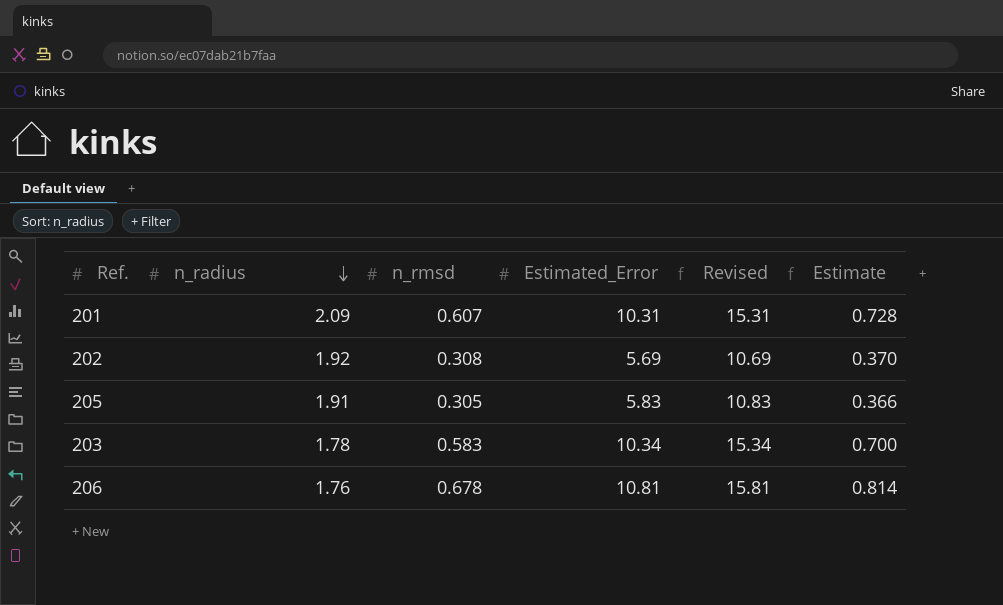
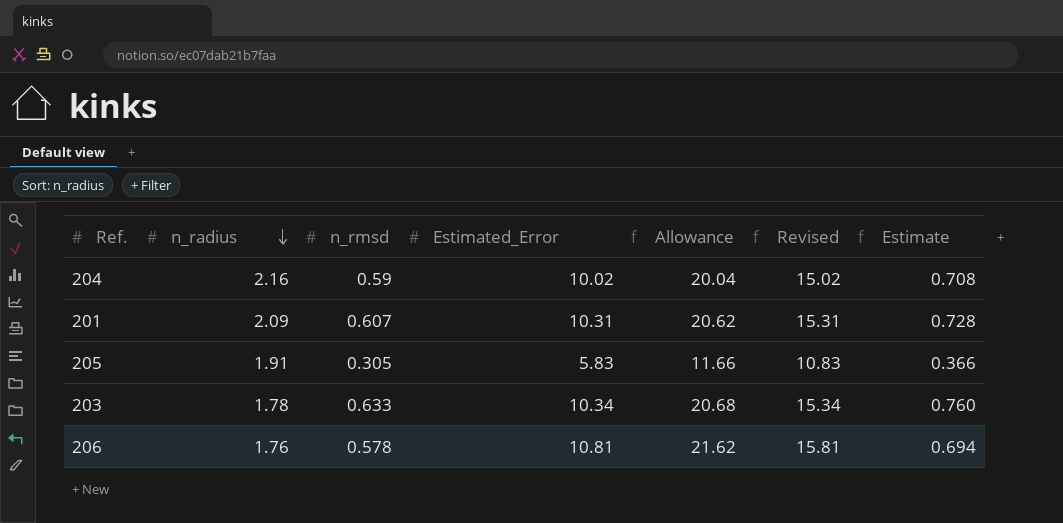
column Allowance | formula: none -> [Estimated_Error] * 2
row 202: 1.92 | 0.308 | 5.69 | 10.69 | 0.370 -> none
row 204: none -> 2.16 | 0.59 | 10.02 | 20.04 | 15.02 | 0.708
203 | n_rmsd: 0.583 -> 0.633
203 | Estimate: 0.700 -> 0.760
206 | n_rmsd: 0.678 -> 0.578
206 | Estimate: 0.814 -> 0.694

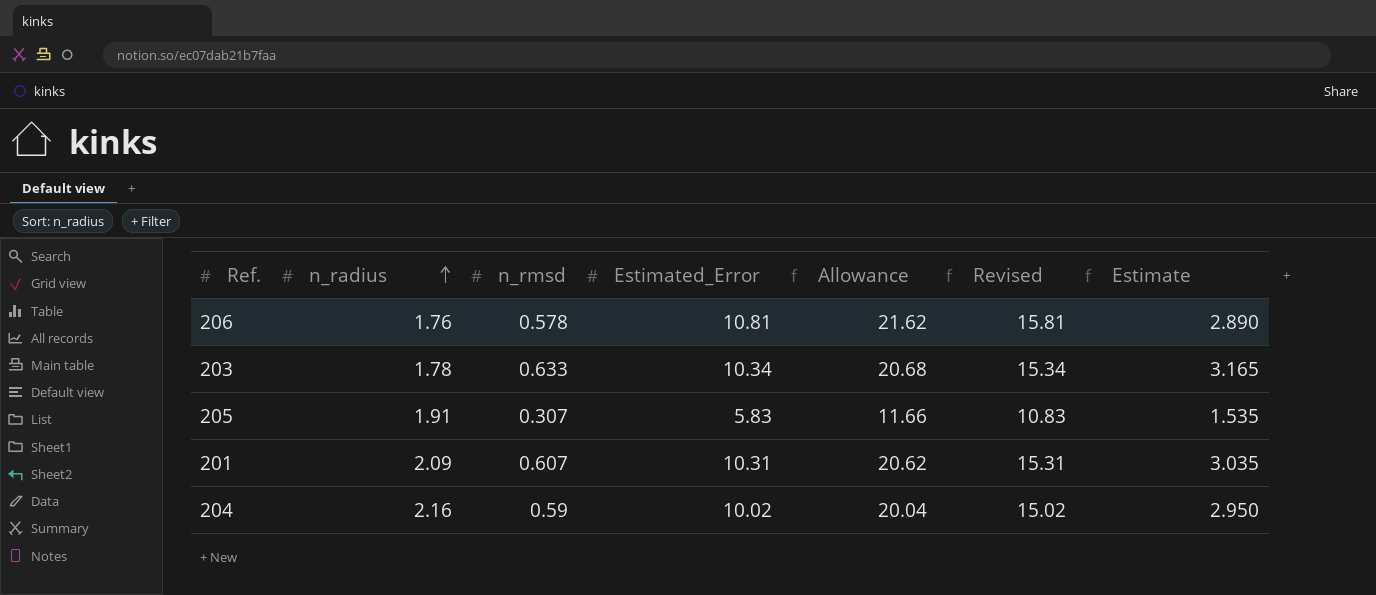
row order: n_radius descending -> n_radius ascending
column Estimate | formula: [n_rmsd] * 1.2 -> [n_rmsd] * 5
205 | n_rmsd: 0.305 -> 0.307

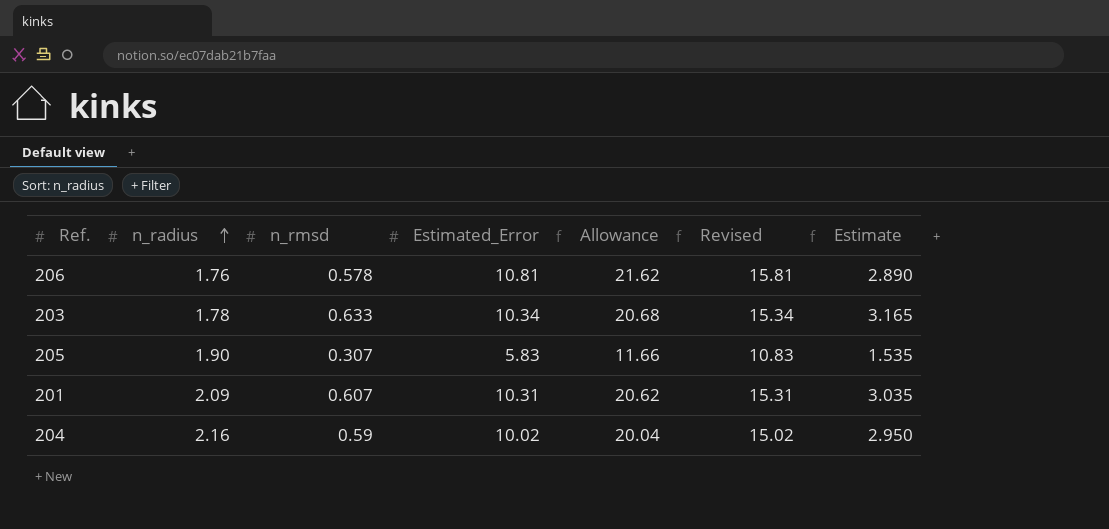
205 | n_radius: 1.91 -> 1.90

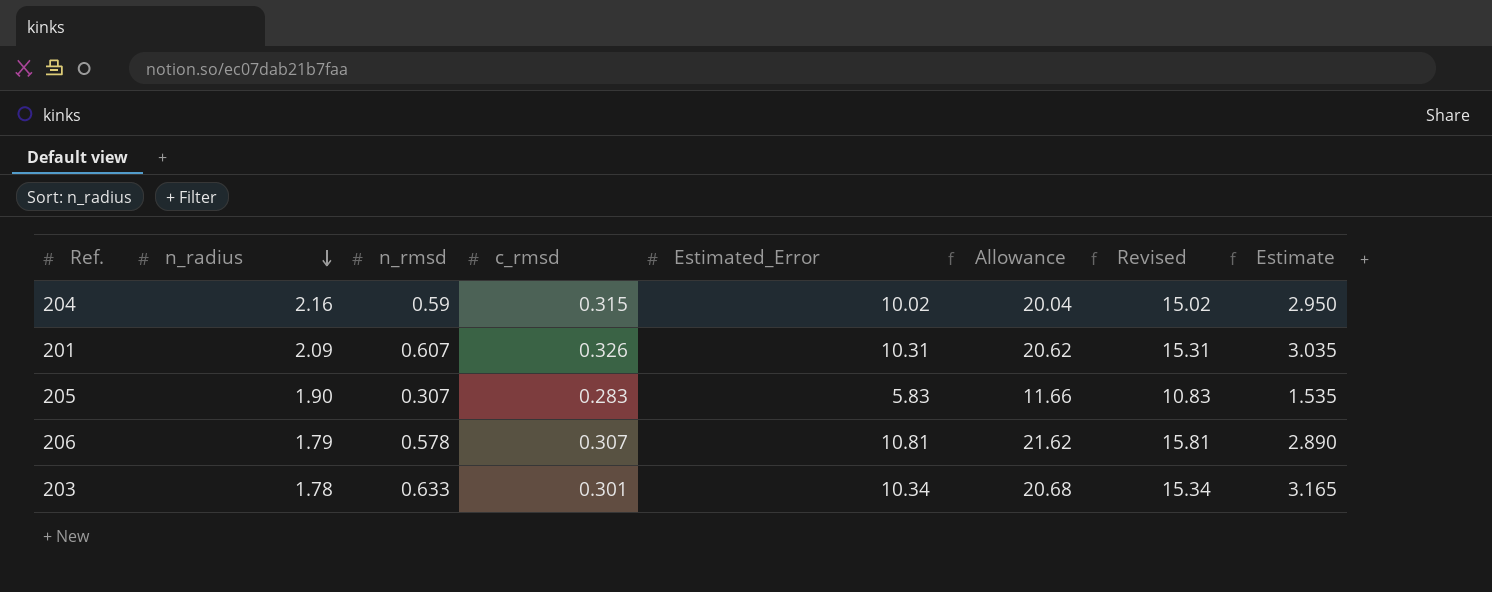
row order: n_radius ascending -> n_radius descending
column c_rmsd | position: none -> 4
206 | n_radius: 1.76 -> 1.79

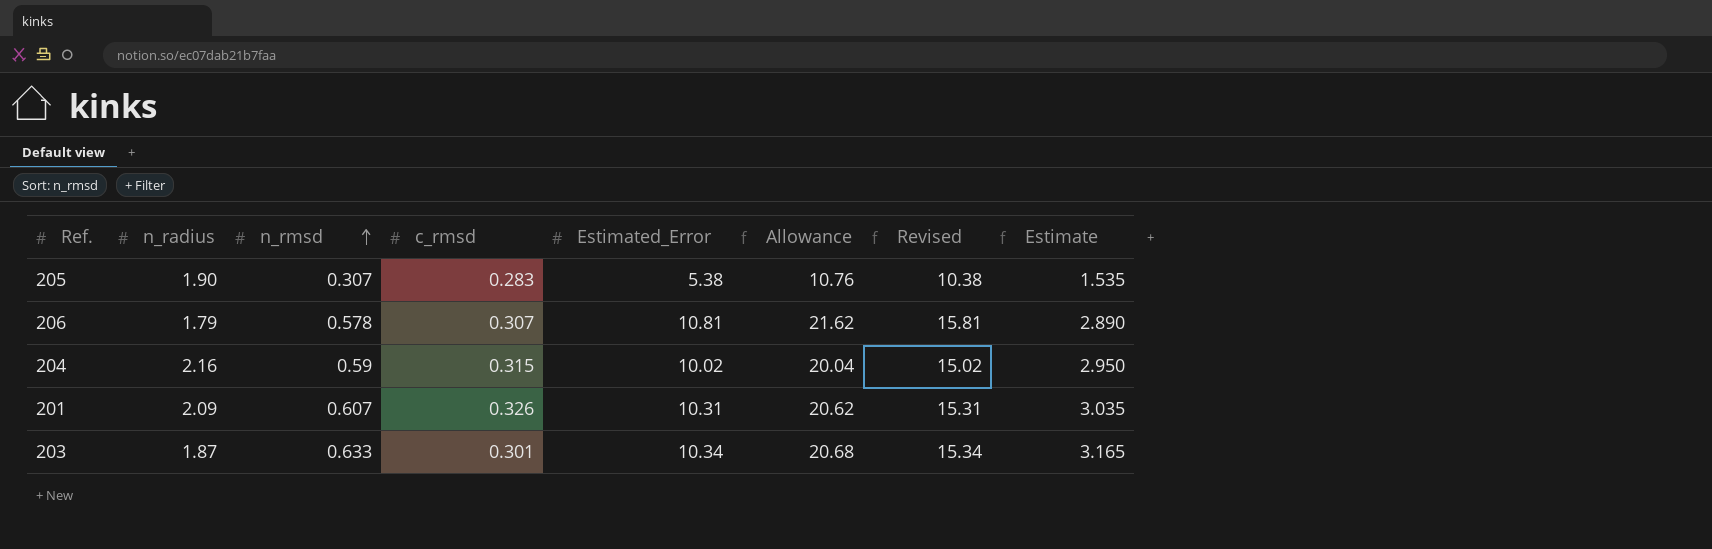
row order: n_radius descending -> n_rmsd ascending
205 | Estimated_Error: 5.83 -> 5.38
205 | Allowance: 11.66 -> 10.76
205 | Revised: 10.83 -> 10.38
203 | n_radius: 1.78 -> 1.87

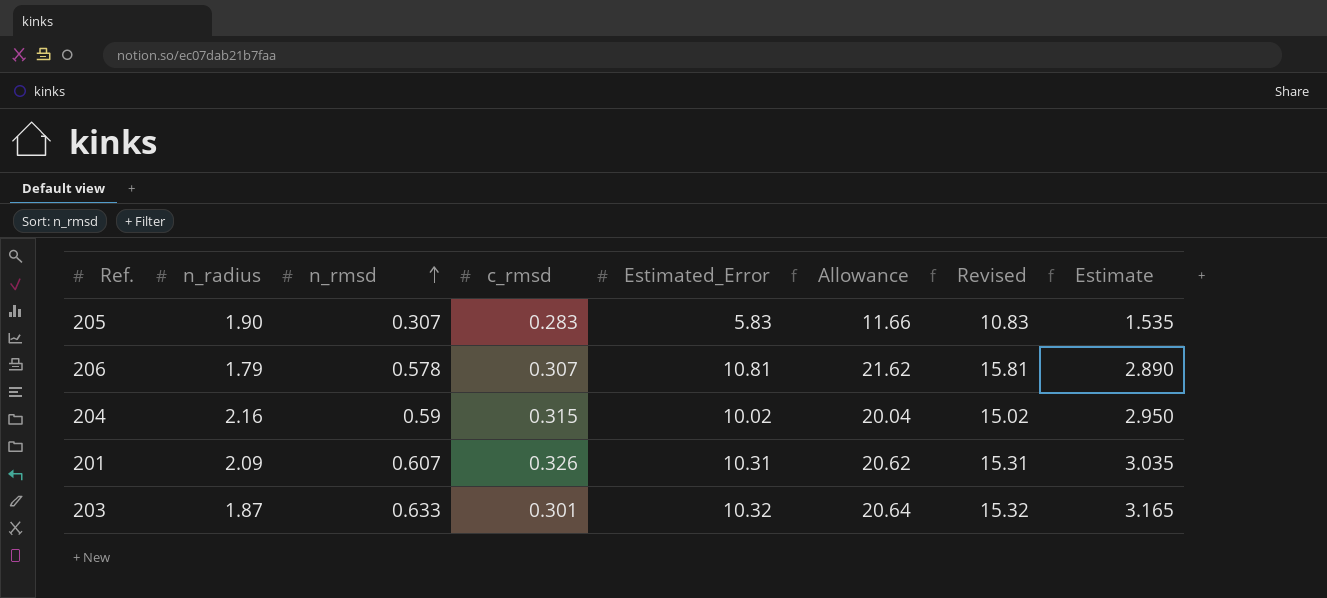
205 | Estimated_Error: 5.38 -> 5.83
205 | Allowance: 10.76 -> 11.66
205 | Revised: 10.38 -> 10.83
203 | Estimated_Error: 10.34 -> 10.32
203 | Allowance: 20.68 -> 20.64
203 | Revised: 15.34 -> 15.32

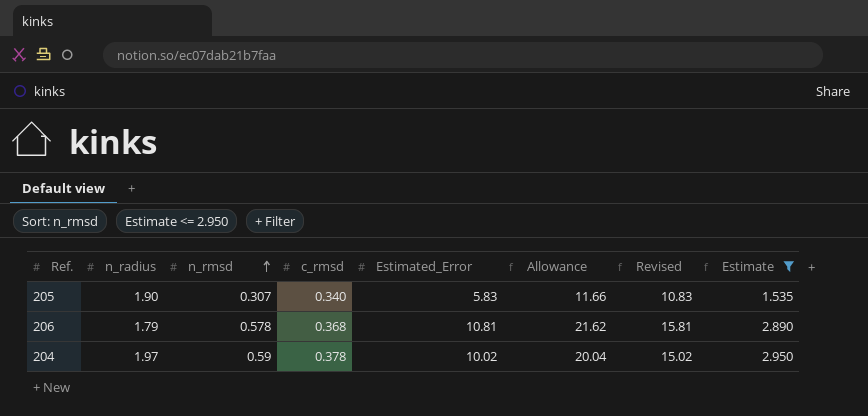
filter: none -> Estimate <= 2.950
205 | c_rmsd: 0.283 -> 0.340
206 | c_rmsd: 0.307 -> 0.368
204 | n_radius: 2.16 -> 1.97
204 | c_rmsd: 0.315 -> 0.378

